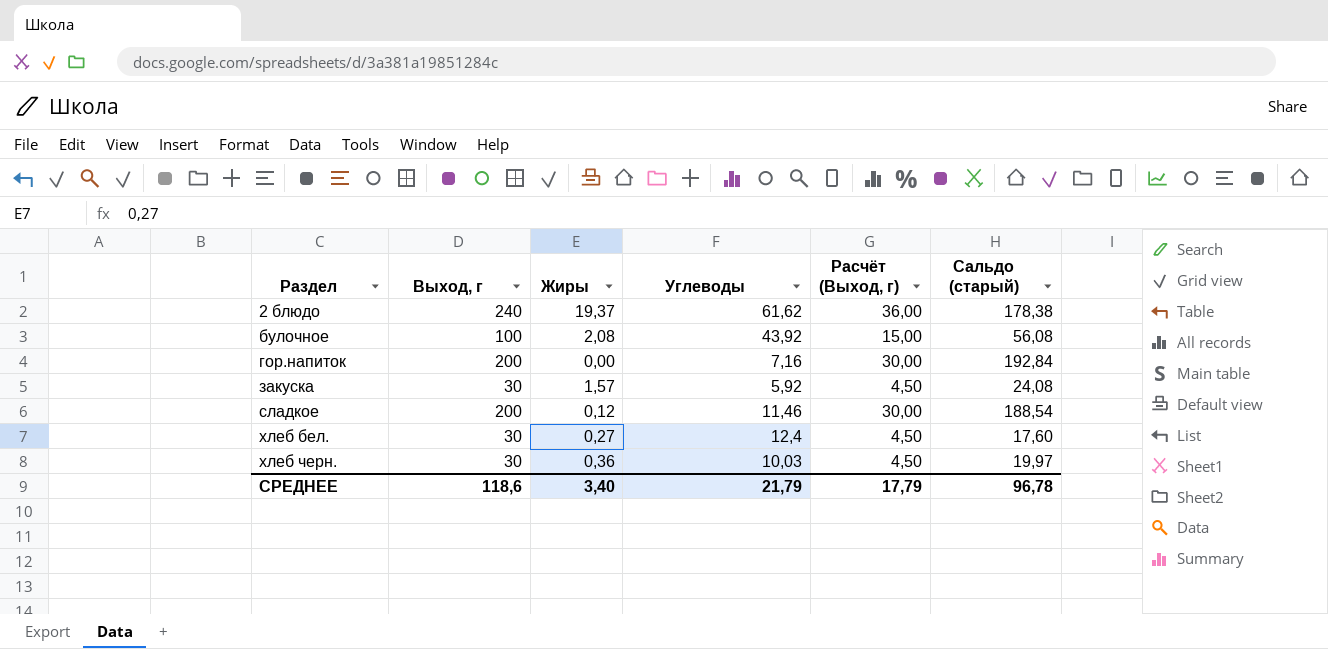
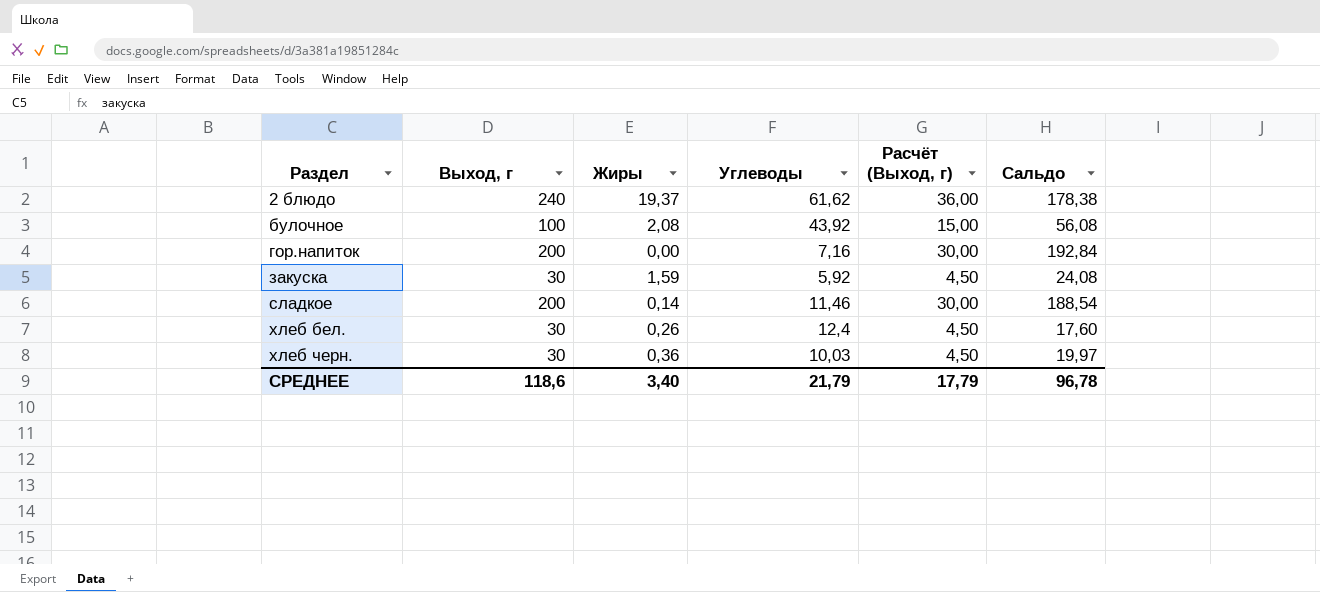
column name: Сальдо (старый) -> Сальдо
закуска | Жиры: 1,57 -> 1,59
сладкое | Жиры: 0,12 -> 0,14
хлеб бел. | Жиры: 0,27 -> 0,26

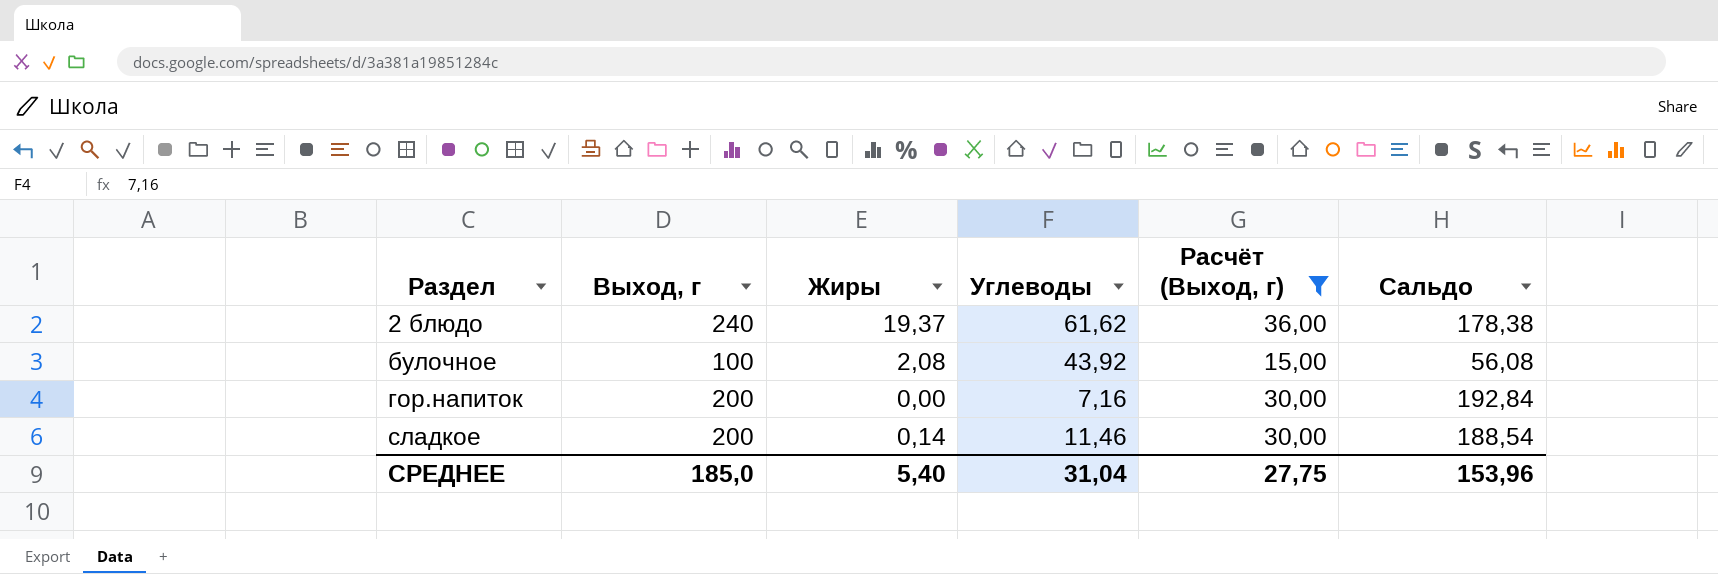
filter: none -> Расчёт (Выход, г) != 4,50
СРЕДНЕЕ | Выход, г: 118,6 -> 185,0
СРЕДНЕЕ | Жиры: 3,40 -> 5,40
СРЕДНЕЕ | Углеводы: 21,79 -> 31,04
СРЕДНЕЕ | Расчёт (Выход, г): 17,79 -> 27,75
СРЕДНЕЕ | Сальдо: 96,78 -> 153,96

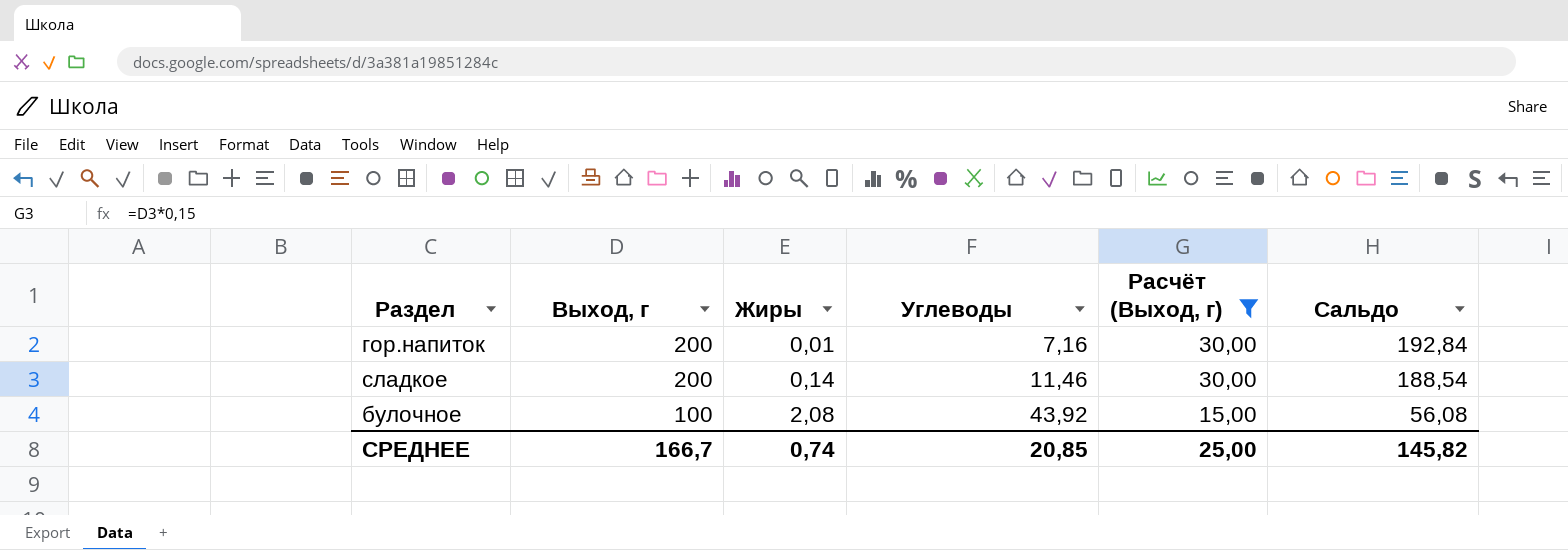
row order: Раздел ascending -> Выход, г descending
row 2 блюдо: 240 | 19,37 | 61,62 | 36,00 | 178,38 -> none
гор.напиток | Жиры: 0,00 -> 0,01
СРЕДНЕЕ | Выход, г: 185,0 -> 166,7
СРЕДНЕЕ | Жиры: 5,40 -> 0,74
СРЕДНЕЕ | Углеводы: 31,04 -> 20,85
СРЕДНЕЕ | Расчёт (Выход, г): 27,75 -> 25,00
СРЕДНЕЕ | Сальдо: 153,96 -> 145,82

